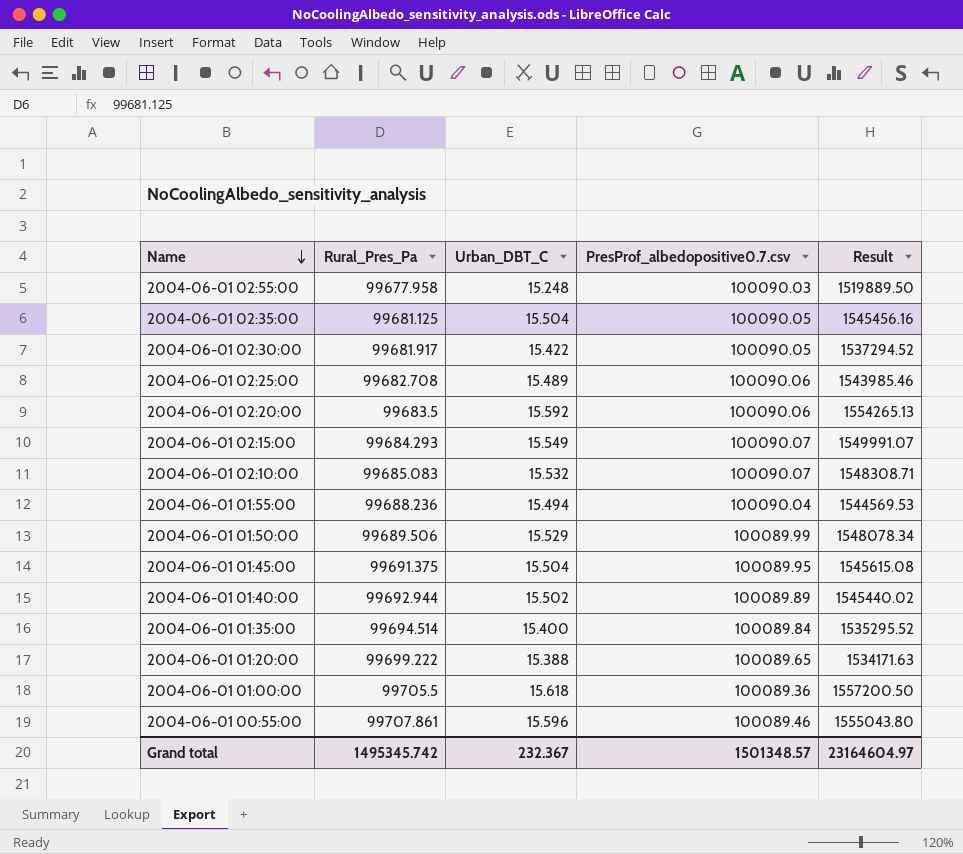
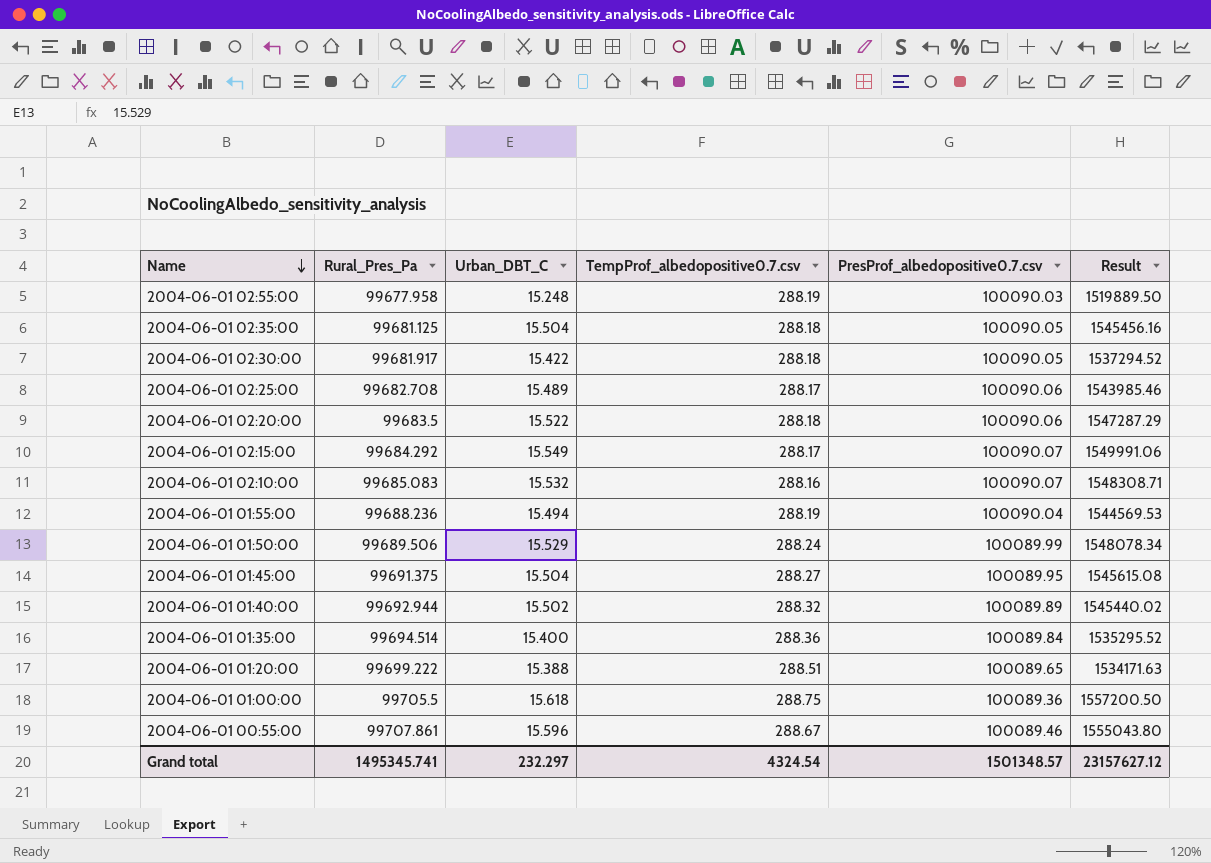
column TempProf_albedopositive0.7.csv | position: none -> 4
2004-06-01 02:20:00 | Urban_DBT_C: 15.592 -> 15.522
2004-06-01 02:20:00 | Result: 1554265.13 -> 1547287.29
2004-06-01 02:15:00 | Rural_Pres_Pa: 99684.293 -> 99684.292
2004-06-01 02:15:00 | Result: 1549991.07 -> 1549991.06
Grand total | Rural_Pres_Pa: 1495345.742 -> 1495345.741
Grand total | Urban_DBT_C: 232.367 -> 232.297
Grand total | Result: 23164604.97 -> 23157627.12

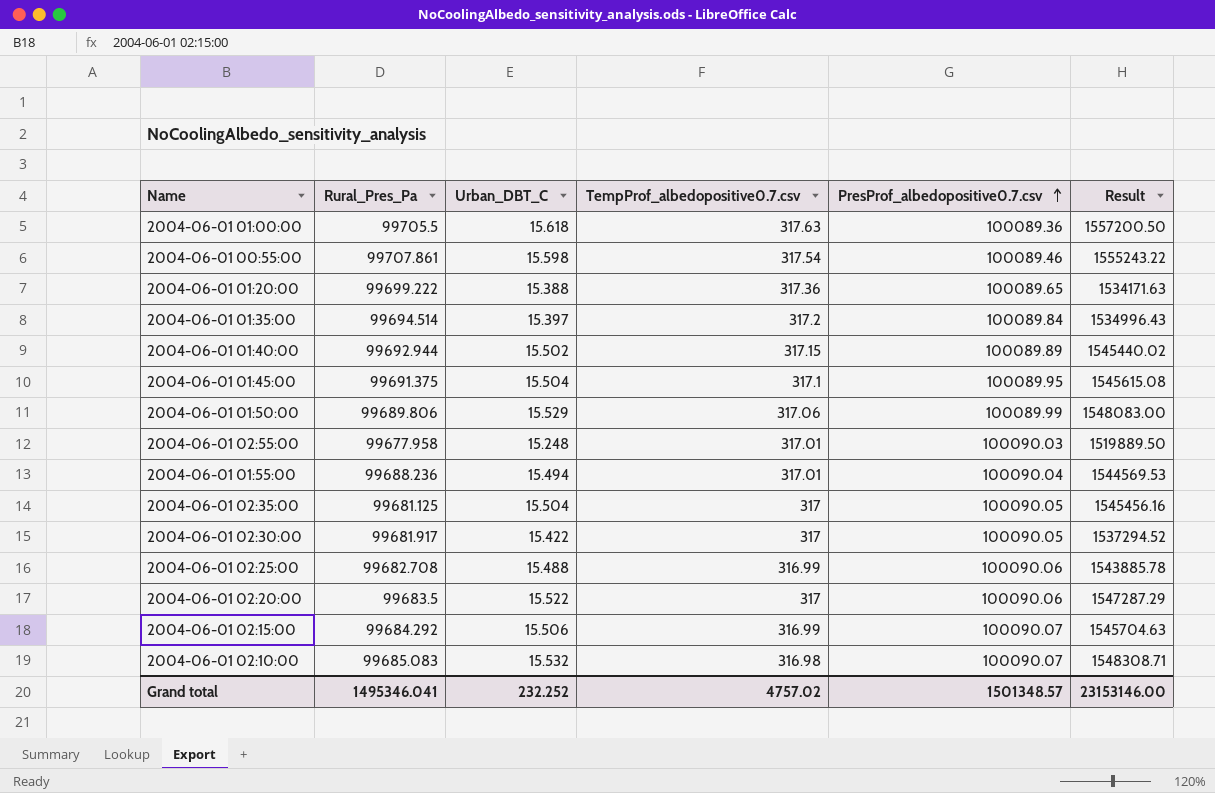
row order: Name descending -> PresProf_albedopositive0.7.csv ascending
2004-06-01 01:00:00 | TempProf_albedopositive0.7.csv: 288.75 -> 317.63
2004-06-01 00:55:00 | Urban_DBT_C: 15.596 -> 15.598
2004-06-01 00:55:00 | TempProf_albedopositive0.7.csv: 288.67 -> 317.54
2004-06-01 00:55:00 | Result: 1555043.80 -> 1555243.22
2004-06-01 01:20:00 | TempProf_albedopositive0.7.csv: 288.51 -> 317.36
2004-06-01 01:35:00 | Urban_DBT_C: 15.400 -> 15.397
2004-06-01 01:35:00 | TempProf_albedopositive0.7.csv: 288.36 -> 317.2
2004-06-01 01:35:00 | Result: 1535295.52 -> 1534996.43
2004-06-01 01:40:00 | TempProf_albedopositive0.7.csv: 288.32 -> 317.15
2004-06-01 01:45:00 | TempProf_albedopositive0.7.csv: 288.27 -> 317.1
2004-06-01 01:50:00 | Rural_Pres_Pa: 99689.506 -> 99689.806
2004-06-01 01:50:00 | TempProf_albedopositive0.7.csv: 288.24 -> 317.06
2004-06-01 01:50:00 | Result: 1548078.34 -> 1548083.00
2004-06-01 02:55:00 | TempProf_albedopositive0.7.csv: 288.19 -> 317.01
2004-06-01 01:55:00 | TempProf_albedopositive0.7.csv: 288.19 -> 317.01
2004-06-01 02:35:00 | TempProf_albedopositive0.7.csv: 288.18 -> 317
2004-06-01 02:30:00 | TempProf_albedopositive0.7.csv: 288.18 -> 317
2004-06-01 02:25:00 | Urban_DBT_C: 15.489 -> 15.488
2004-06-01 02:25:00 | TempProf_albedopositive0.7.csv: 288.17 -> 316.99
2004-06-01 02:25:00 | Result: 1543985.46 -> 1543885.78
2004-06-01 02:20:00 | TempProf_albedopositive0.7.csv: 288.18 -> 317
2004-06-01 02:15:00 | Urban_DBT_C: 15.549 -> 15.506
2004-06-01 02:15:00 | TempProf_albedopositive0.7.csv: 288.17 -> 316.99
2004-06-01 02:15:00 | Result: 1549991.06 -> 1545704.63
2004-06-01 02:10:00 | TempProf_albedopositive0.7.csv: 288.16 -> 316.98
Grand total | Rural_Pres_Pa: 1495345.741 -> 1495346.041
Grand total | Urban_DBT_C: 232.297 -> 232.252
Grand total | TempProf_albedopositive0.7.csv: 4324.54 -> 4757.02
Grand total | Result: 23157627.12 -> 23153146.00

